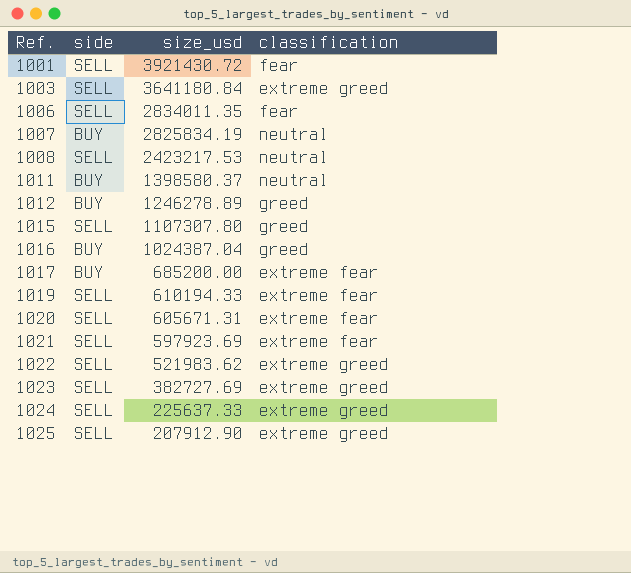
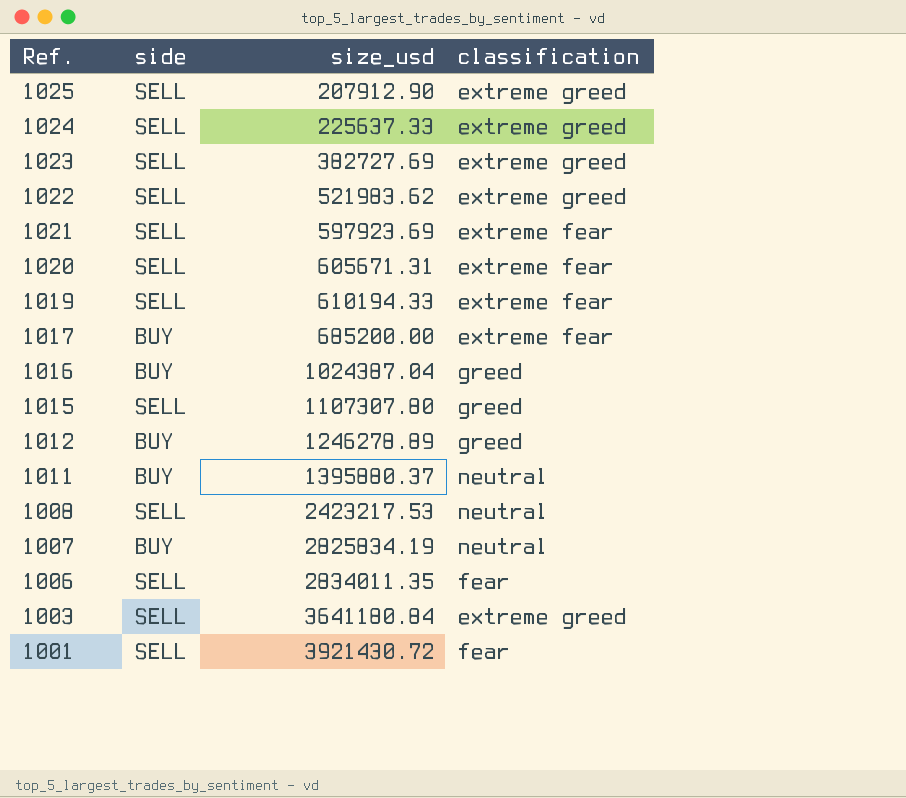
row order: Ref. ascending -> Ref. descending
1011 | size_usd: 1398580.37 -> 1395880.37

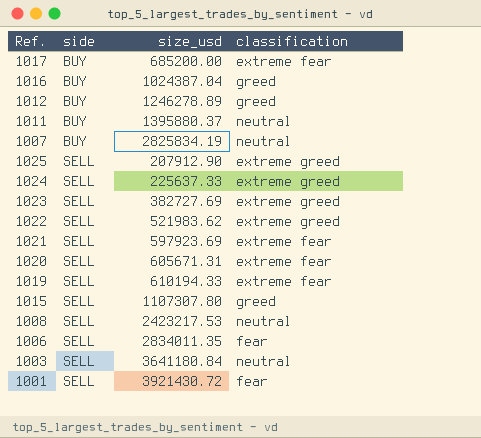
row order: Ref. descending -> side ascending
1003 | classification: extreme greed -> neutral

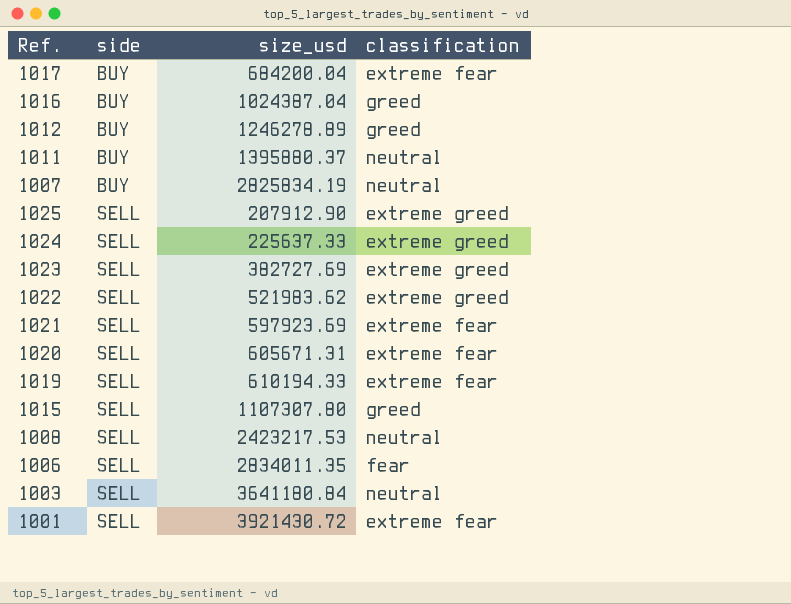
1017 | size_usd: 685200.00 -> 684200.04
1001 | classification: fear -> extreme fear

